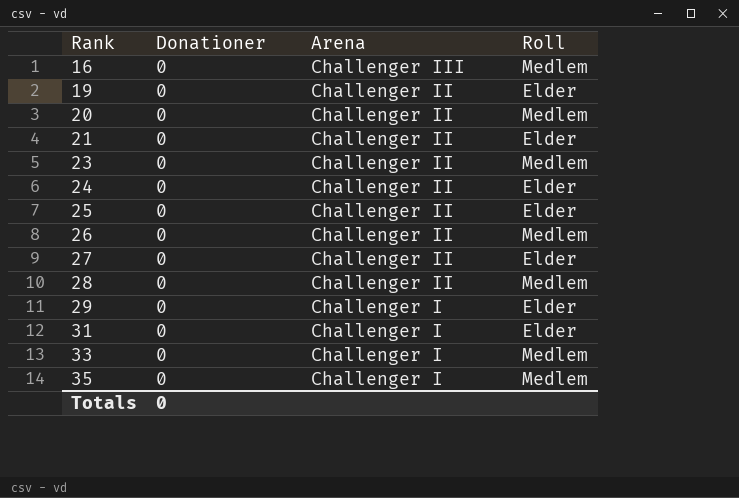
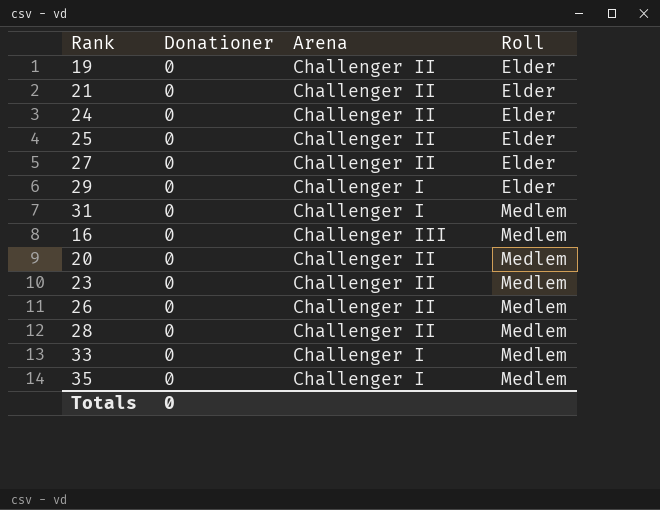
row order: Rank ascending -> Roll ascending
31 | Roll: Elder -> Medlem

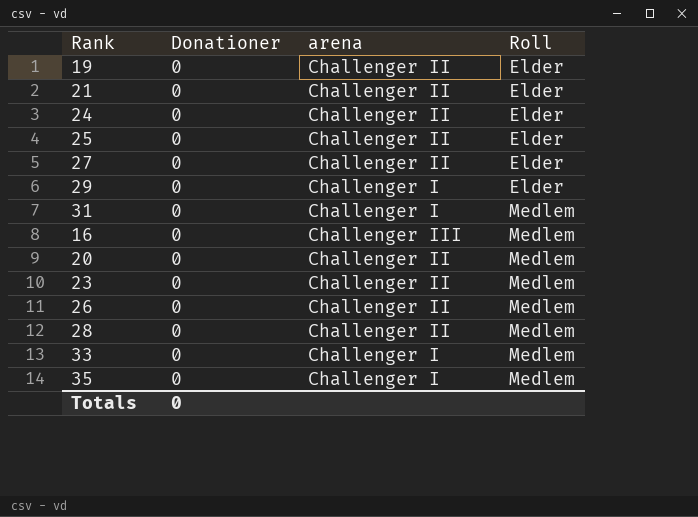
column name: Arena -> arena

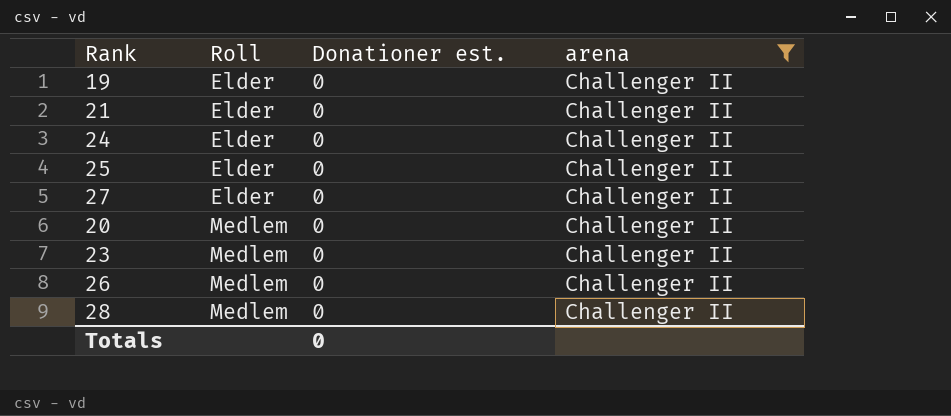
filter: none -> arena = Challenger II
column Roll | position: 4 -> 2
column name: Donationer -> Donationer est.

